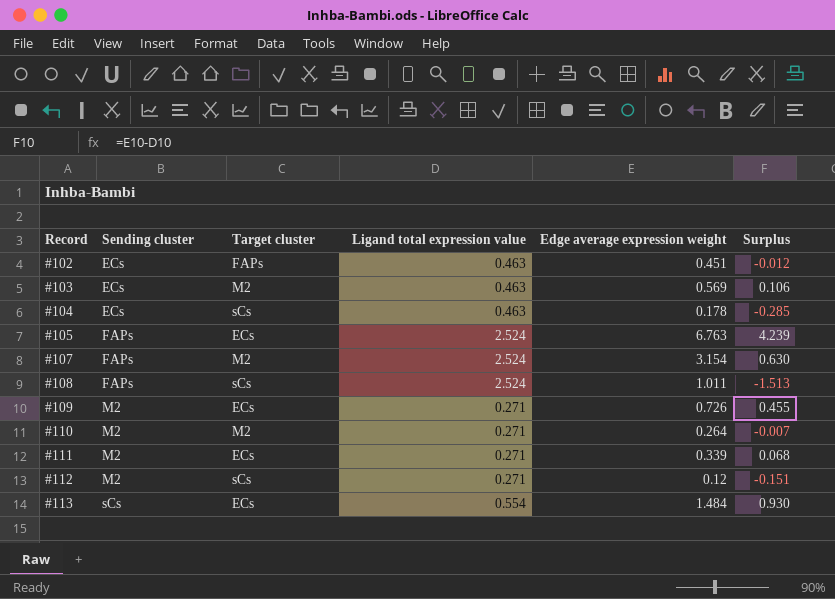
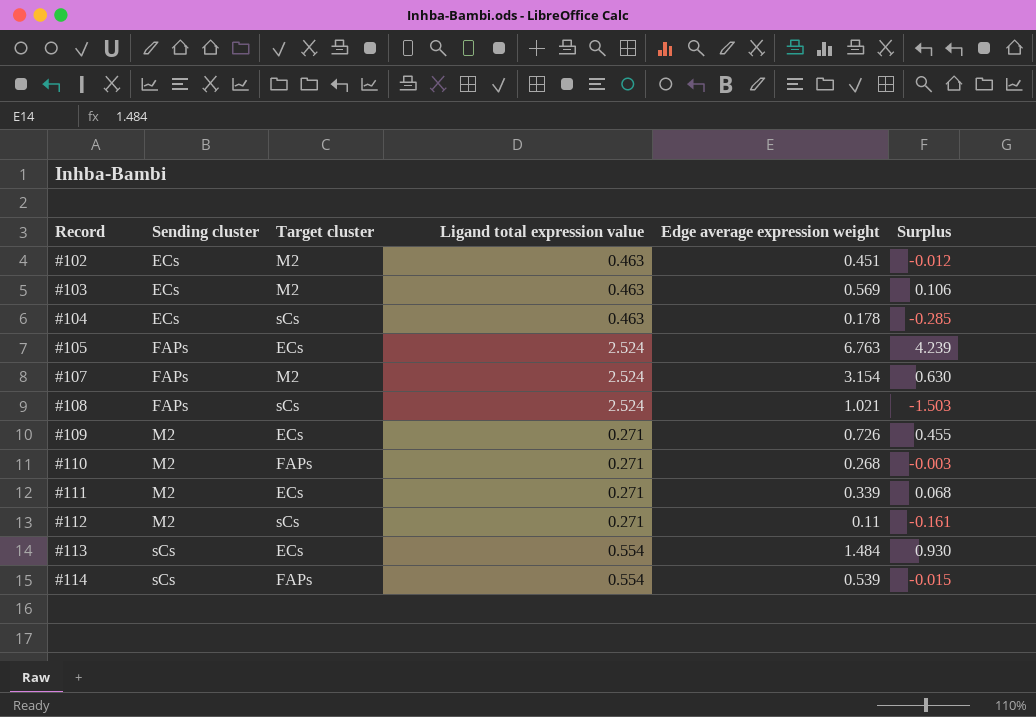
#102 | Target cluster: FAPs -> M2
#108 | Edge average expression weight: 1.011 -> 1.021
#108 | Surplus: -1.513 -> -1.503
#110 | Target cluster: M2 -> FAPs
#110 | Edge average expression weight: 0.264 -> 0.268
#110 | Surplus: -0.007 -> -0.003
#112 | Edge average expression weight: 0.12 -> 0.11
#112 | Surplus: -0.151 -> -0.161
row #114: none -> sCs | FAPs | 0.554 | 0.539 | -0.015

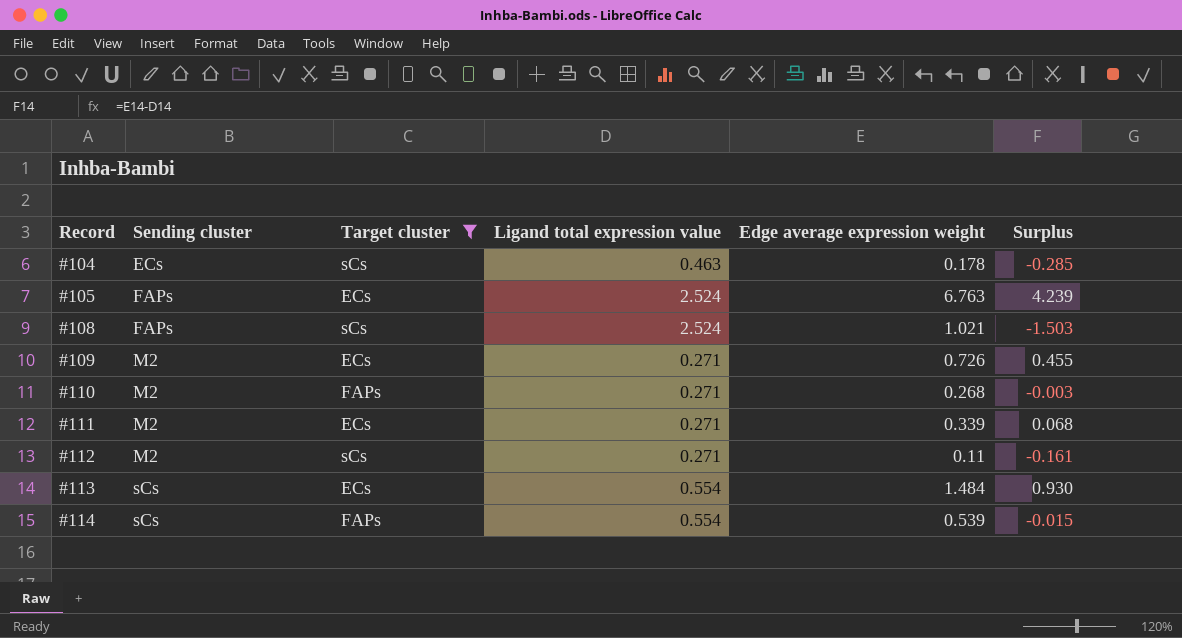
filter: none -> Target cluster != M2

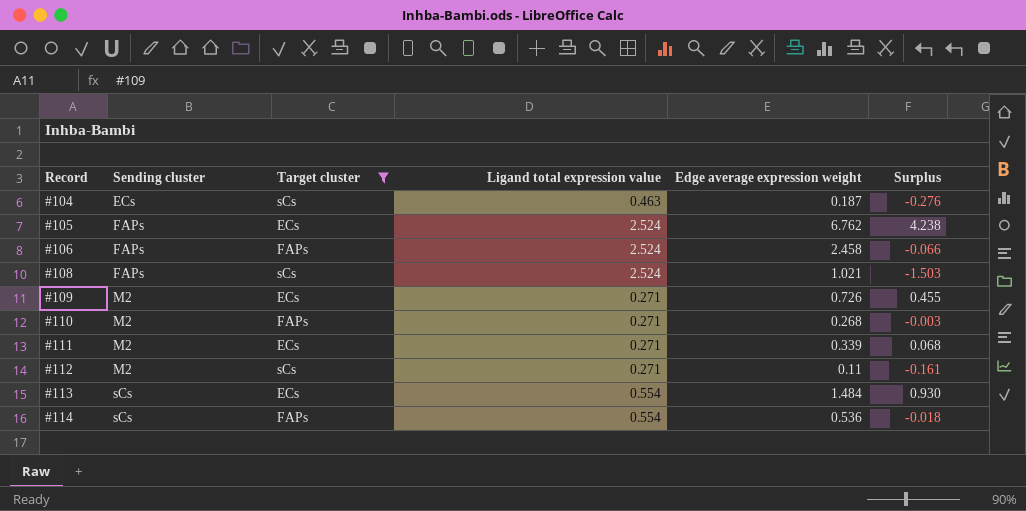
#104 | Edge average expression weight: 0.178 -> 0.187
#104 | Surplus: -0.285 -> -0.276
#105 | Edge average expression weight: 6.763 -> 6.762
#105 | Surplus: 4.239 -> 4.238
row #106: none -> FAPs | FAPs | 2.524 | 2.458 | -0.066
#114 | Edge average expression weight: 0.539 -> 0.536
#114 | Surplus: -0.015 -> -0.018

